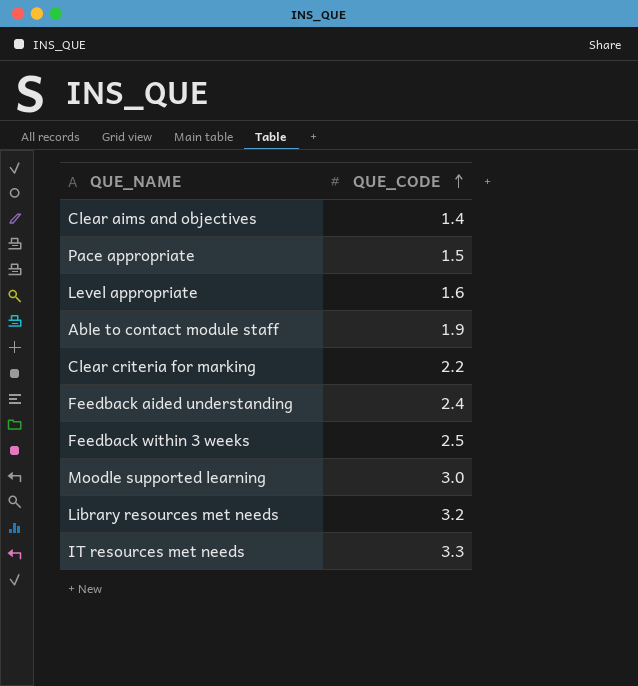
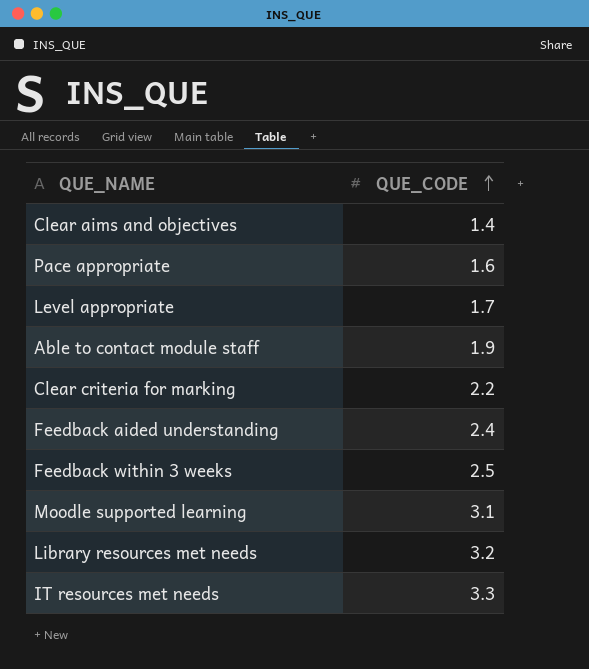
Pace appropriate | QUE_CODE: 1.5 -> 1.6
Level appropriate | QUE_CODE: 1.6 -> 1.7
Moodle supported learning | QUE_CODE: 3.0 -> 3.1

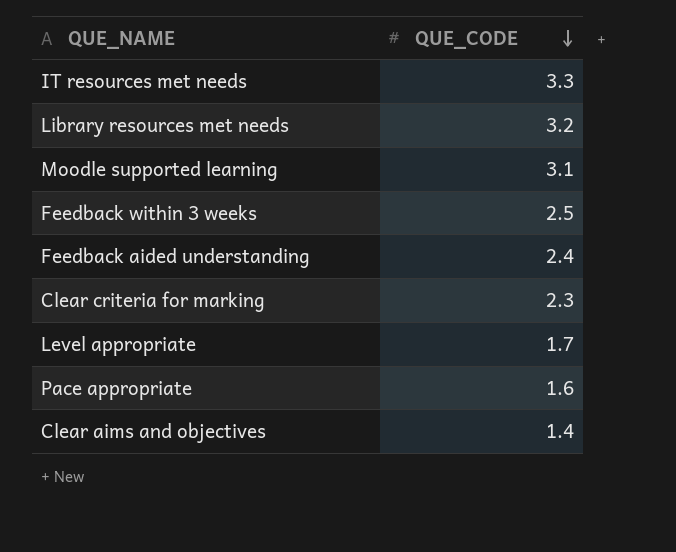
row order: QUE_CODE ascending -> QUE_CODE descending
row Able to contact module staff: 1.9 -> none
Clear criteria for marking | QUE_CODE: 2.2 -> 2.3

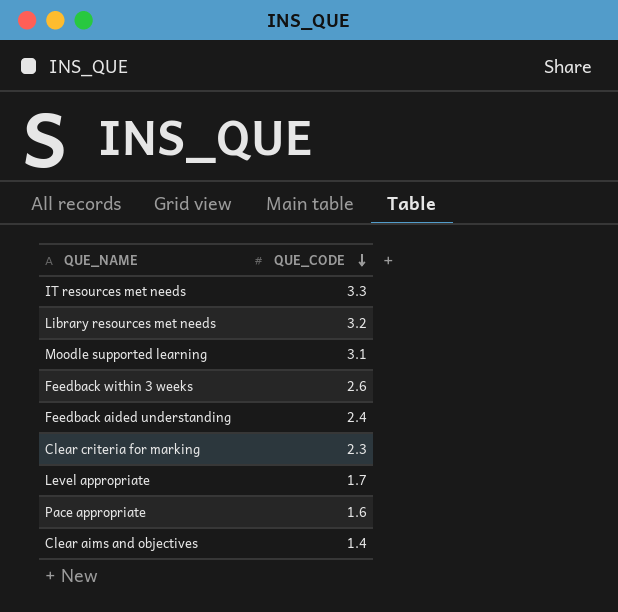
Feedback within 3 weeks | QUE_CODE: 2.5 -> 2.6

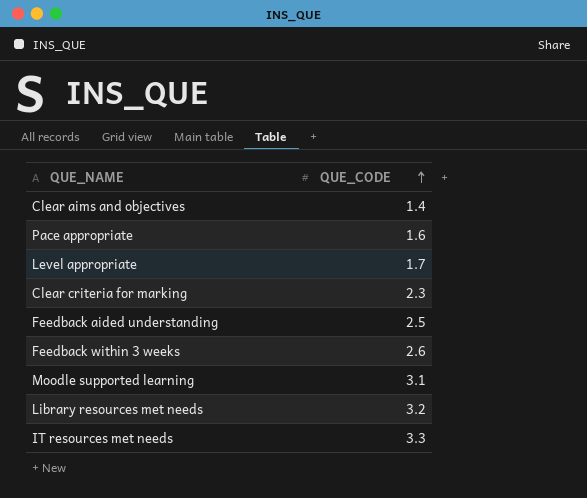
row order: QUE_CODE descending -> QUE_CODE ascending
Feedback aided understanding | QUE_CODE: 2.4 -> 2.5

